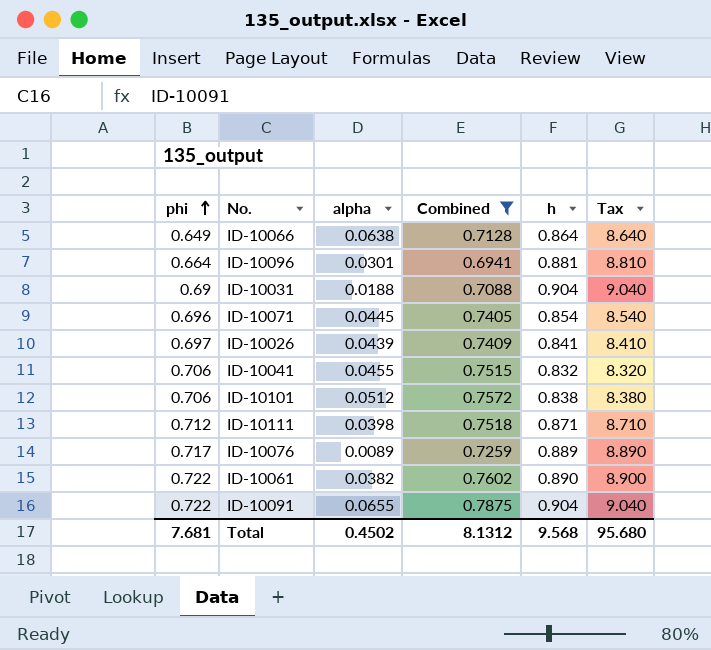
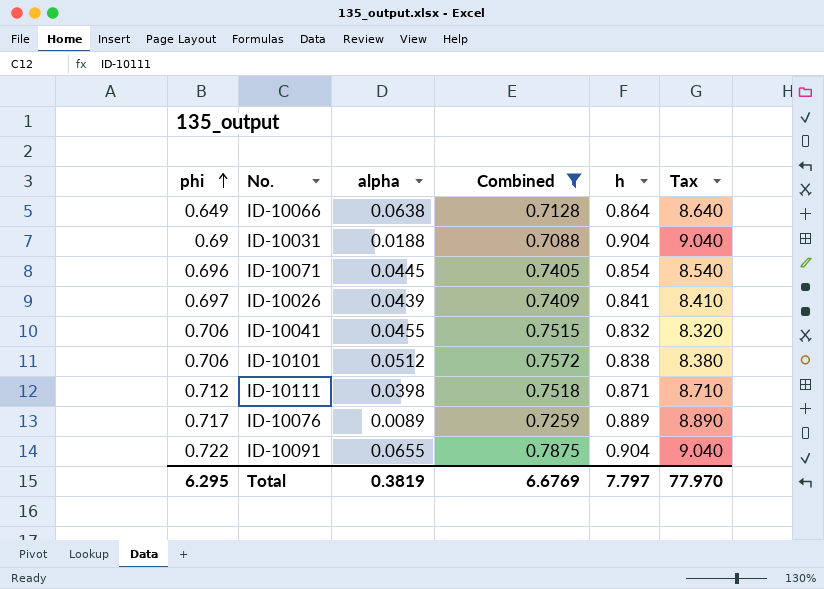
row ID-10096: 0.664 | 0.0301 | 0.6941 | 0.881 | 8.810 -> none
row ID-10061: 0.722 | 0.0382 | 0.7602 | 0.890 | 8.900 -> none
Total | phi: 7.681 -> 6.295
Total | alpha: 0.4502 -> 0.3819
Total | Combined: 8.1312 -> 6.6769
Total | h: 9.568 -> 7.797
Total | Tax: 95.680 -> 77.970

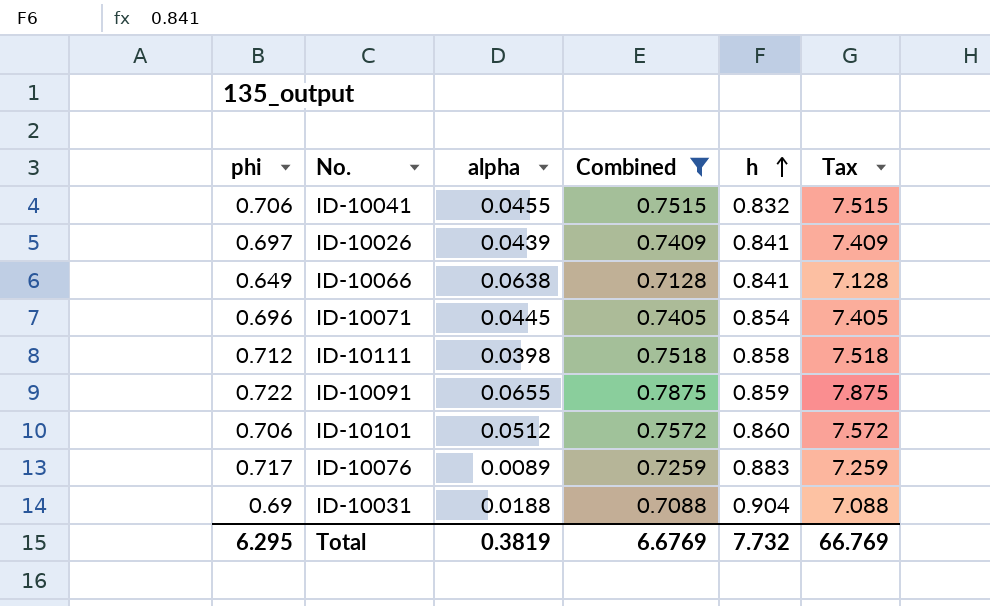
row order: phi ascending -> h ascending
column Tax | formula: [h] * 10 -> [Combined] * 10
ID-10066 | h: 0.864 -> 0.841
ID-10111 | h: 0.871 -> 0.858
ID-10091 | h: 0.904 -> 0.859
ID-10101 | h: 0.838 -> 0.860
ID-10076 | h: 0.889 -> 0.883
Total | h: 7.797 -> 7.732
Total | Tax: 77.970 -> 66.769

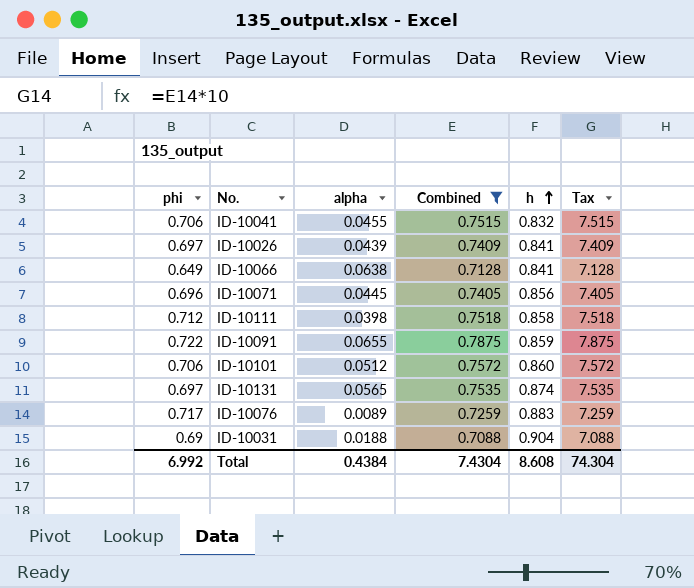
ID-10071 | h: 0.854 -> 0.856
row ID-10131: none -> 0.697 | 0.0565 | 0.7535 | 0.874 | 7.535
Total | phi: 6.295 -> 6.992
Total | alpha: 0.3819 -> 0.4384
Total | Combined: 6.6769 -> 7.4304
Total | h: 7.732 -> 8.608
Total | Tax: 66.769 -> 74.304

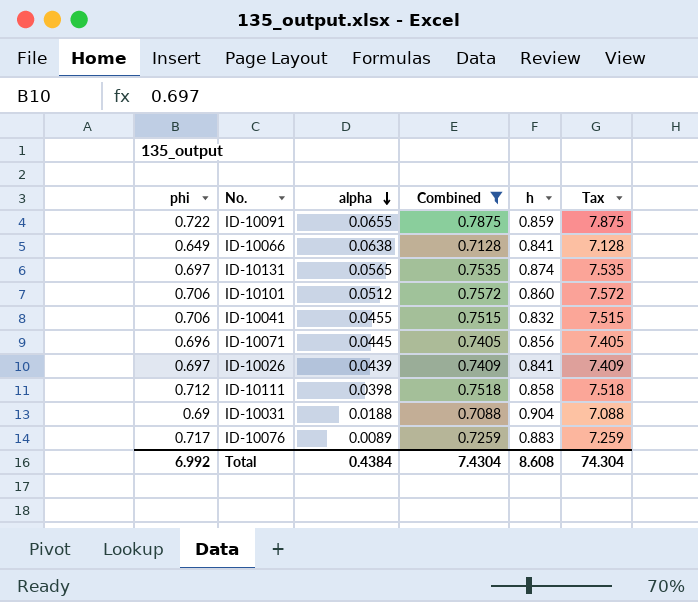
row order: h ascending -> alpha descending

